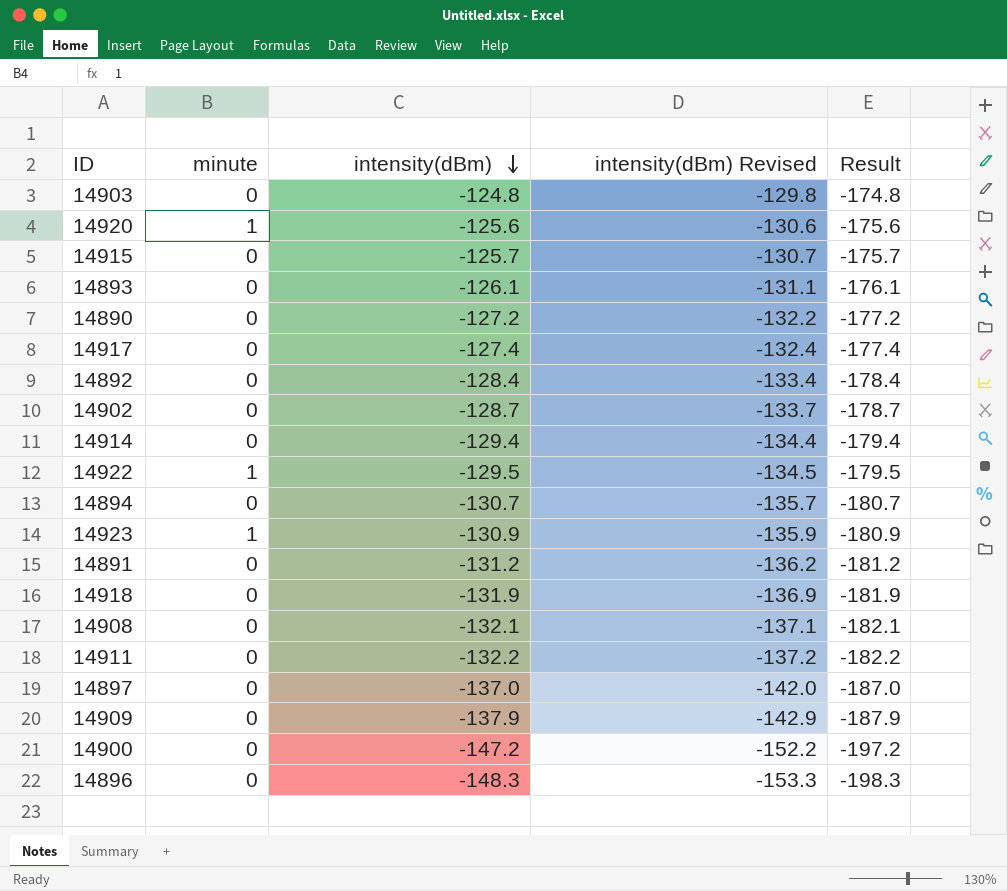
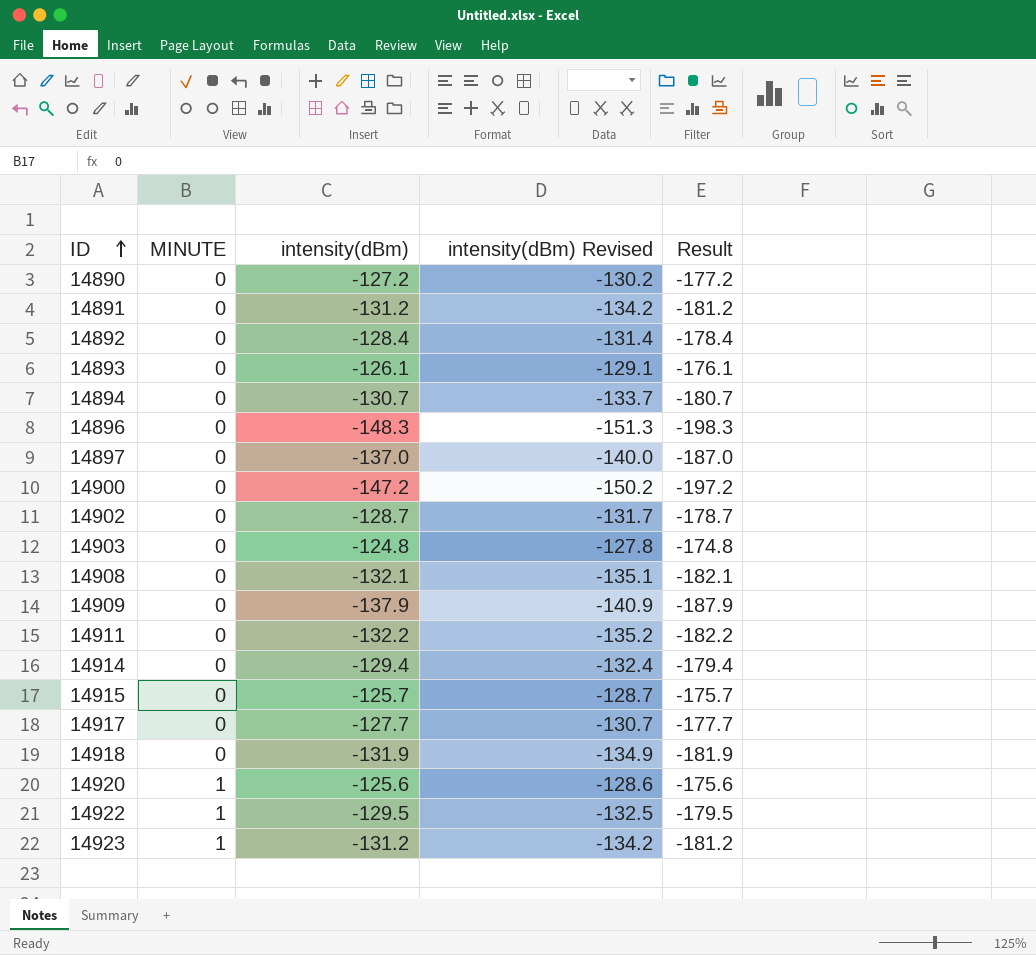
row order: intensity(dBm) descending -> ID ascending
column name: minute -> MINUTE
column intensity(dBm) Revised | formula: [intensity(dBm)] - 5 -> [intensity(dBm)] - 3
14917 | intensity(dBm): -127.4 -> -127.7
14917 | Result: -177.4 -> -177.7
14923 | intensity(dBm): -130.9 -> -131.2
14923 | Result: -180.9 -> -181.2

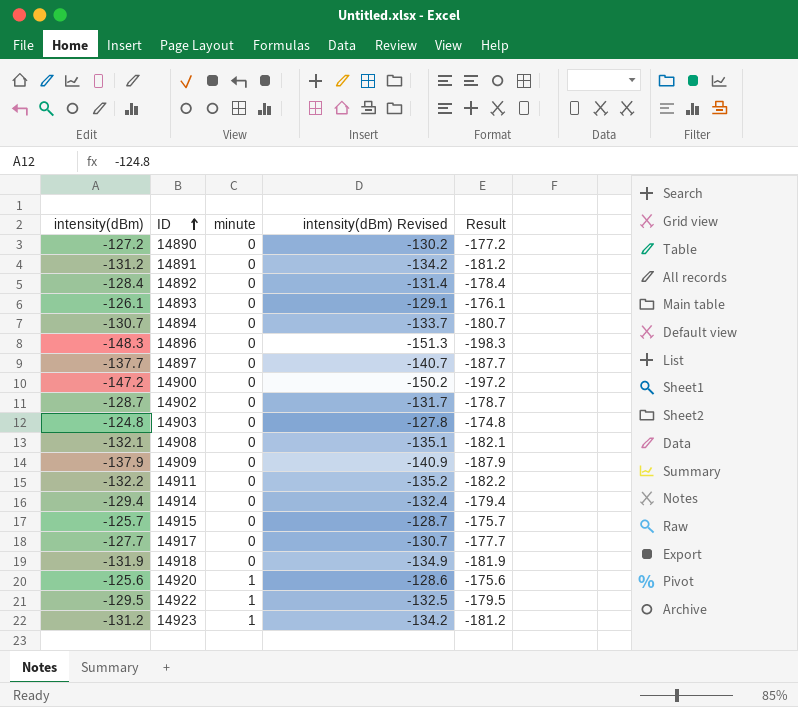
column intensity(dBm) | position: 3 -> 1
column name: MINUTE -> minute
14897 | intensity(dBm): -137.0 -> -137.7
14897 | intensity(dBm) Revised: -140.0 -> -140.7
14897 | Result: -187.0 -> -187.7

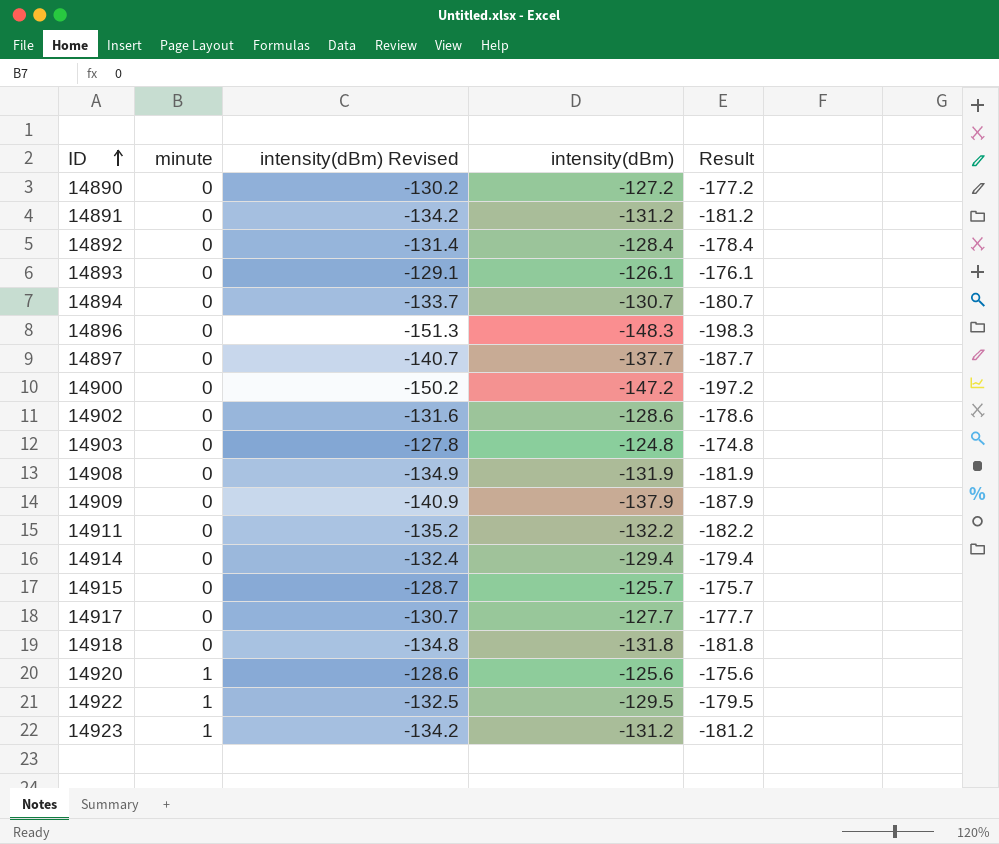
column intensity(dBm) | position: 1 -> 4
14902 | intensity(dBm) Revised: -131.7 -> -131.6
14902 | intensity(dBm): -128.7 -> -128.6
14902 | Result: -178.7 -> -178.6
14908 | intensity(dBm) Revised: -135.1 -> -134.9
14908 | intensity(dBm): -132.1 -> -131.9
14908 | Result: -182.1 -> -181.9
14918 | intensity(dBm) Revised: -134.9 -> -134.8
14918 | intensity(dBm): -131.9 -> -131.8
14918 | Result: -181.9 -> -181.8

